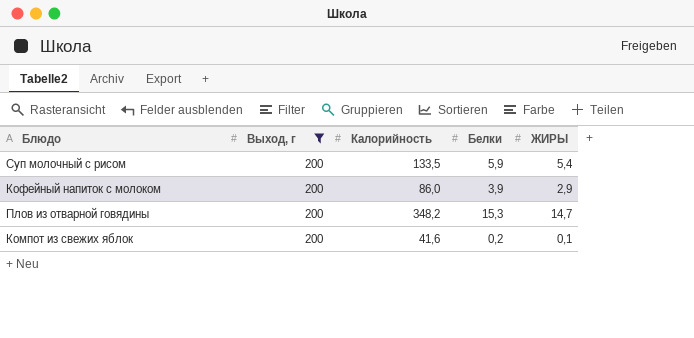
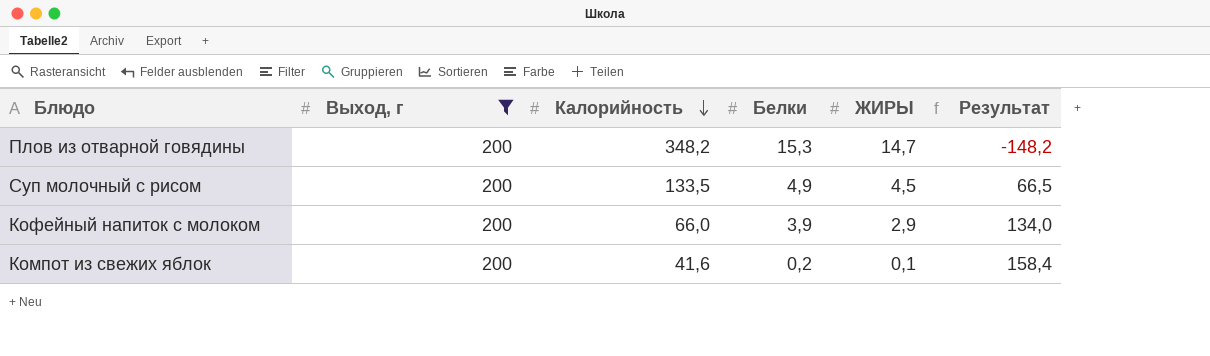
row order: none -> Калорийность descending
column Результат | formula: none -> [Выход, г] - [Калорийность]
Суп молочный с рисом | Белки: 5,9 -> 4,9
Суп молочный с рисом | ЖИРЫ: 5,4 -> 4,5
Кофейный напиток с молоком | Калорийность: 86,0 -> 66,0

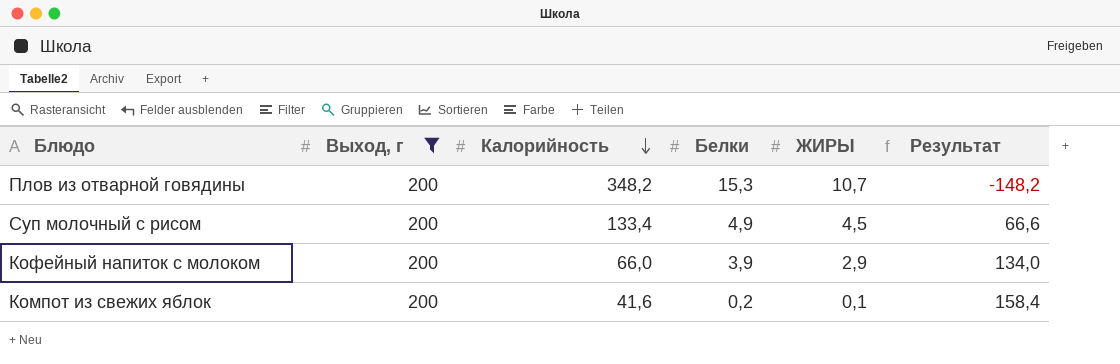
Плов из отварной говядины | ЖИРЫ: 14,7 -> 10,7
Суп молочный с рисом | Калорийность: 133,5 -> 133,4
Суп молочный с рисом | Результат: 66,5 -> 66,6

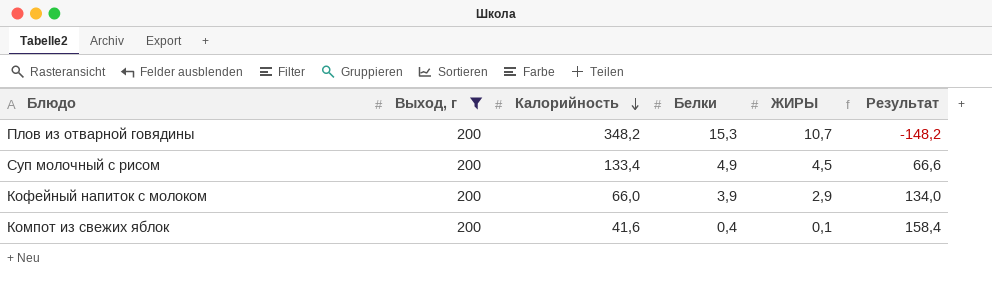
Компот из свежих яблок | Белки: 0,2 -> 0,4

